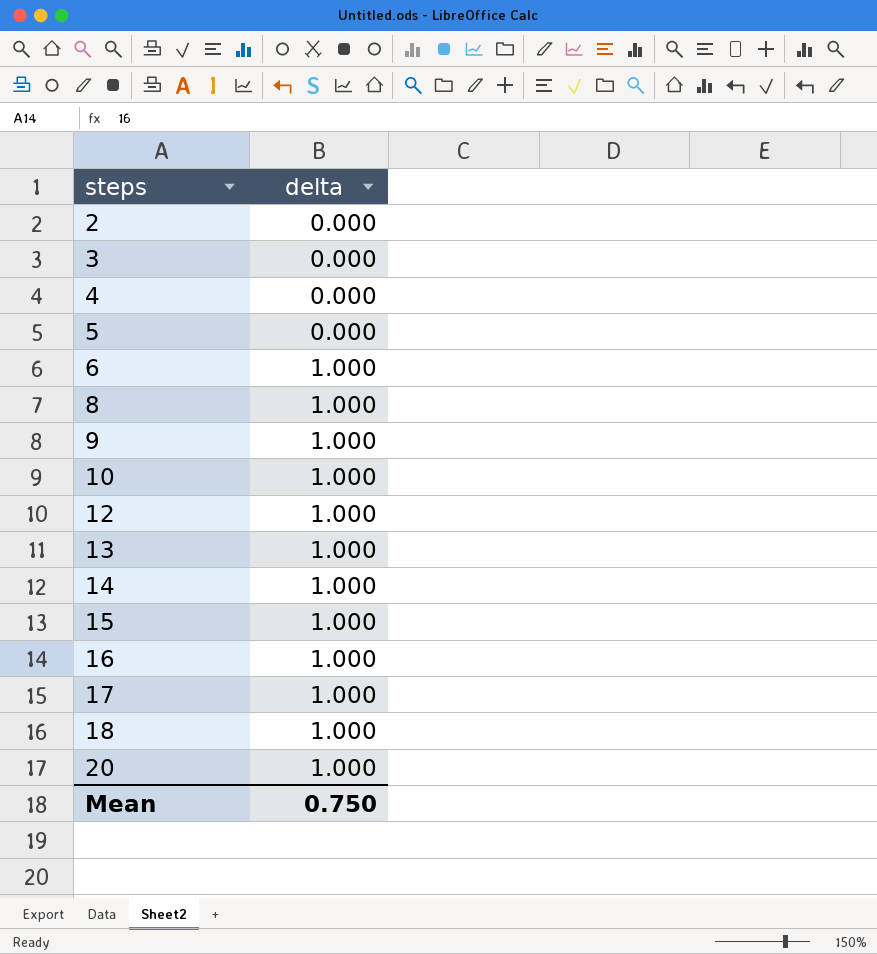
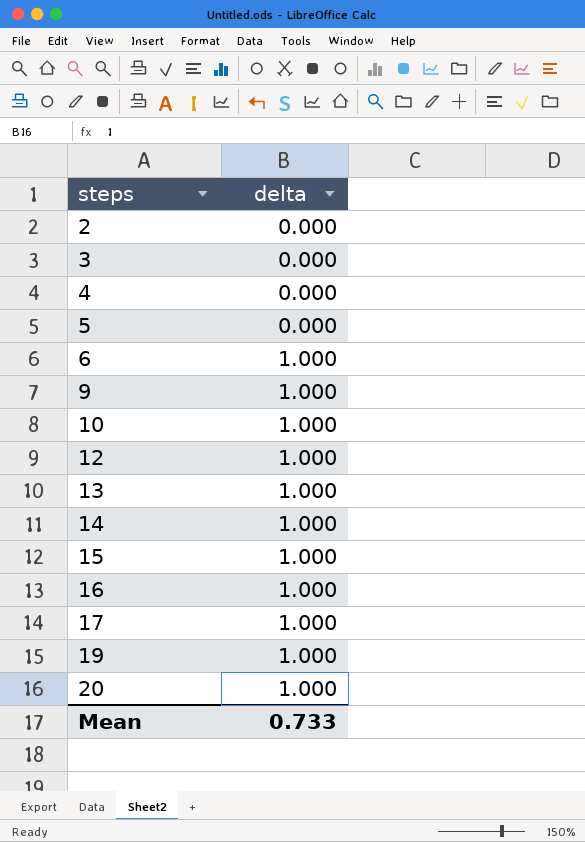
row 8: 1.000 -> none
row 18: 1.000 -> none
row 19: none -> 1.000
Mean | delta: 0.750 -> 0.733

